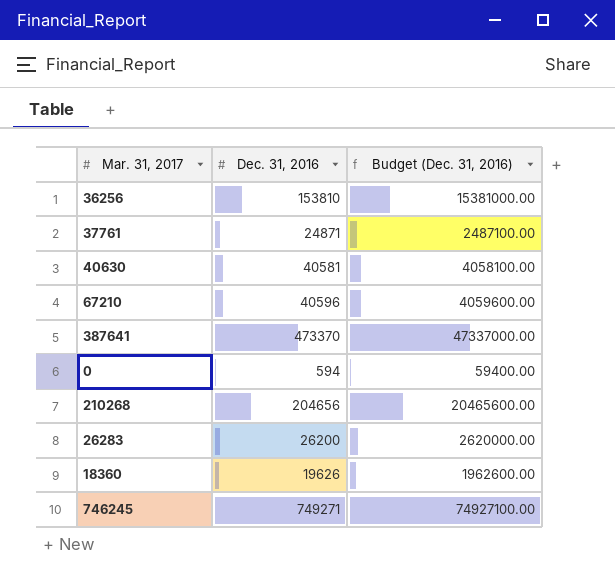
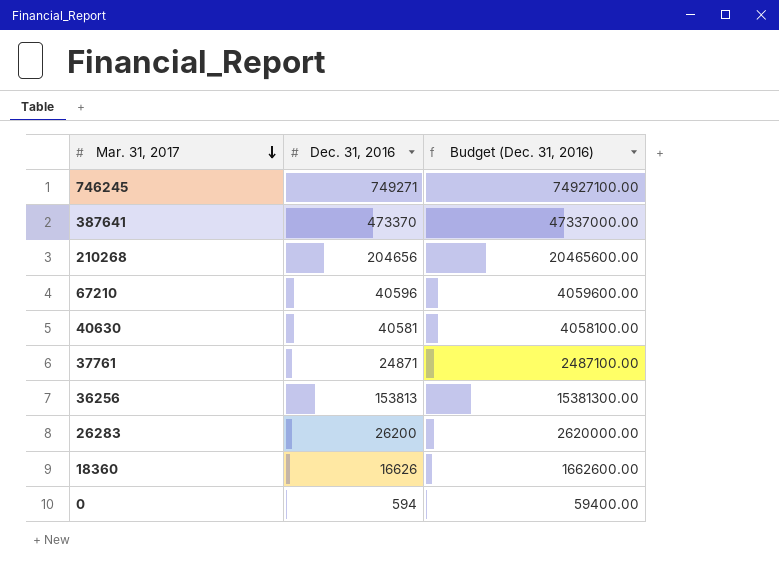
row order: none -> Mar. 31, 2017 descending
36256 | Dec. 31, 2016: 153810 -> 153813
36256 | Budget (Dec. 31, 2016): 15381000.00 -> 15381300.00
18360 | Dec. 31, 2016: 19626 -> 16626
18360 | Budget (Dec. 31, 2016): 1962600.00 -> 1662600.00

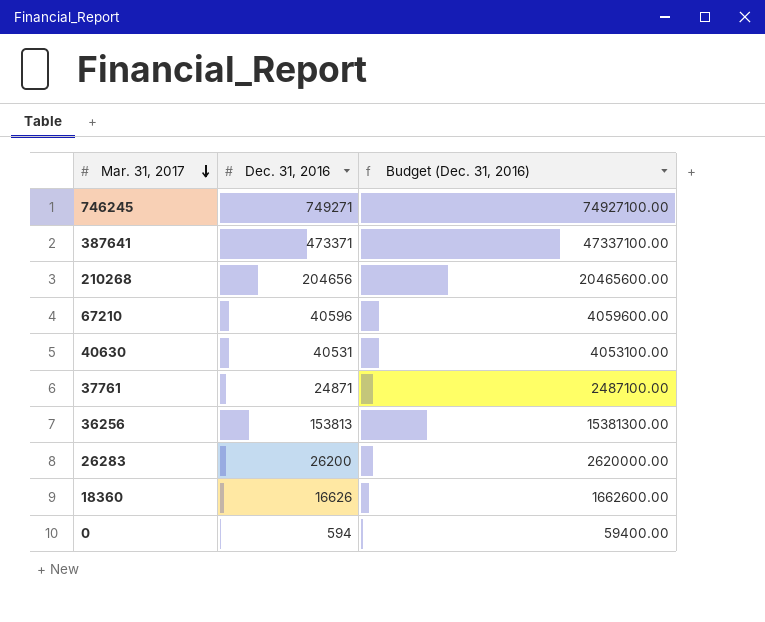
387641 | Dec. 31, 2016: 473370 -> 473371
387641 | Budget (Dec. 31, 2016): 47337000.00 -> 47337100.00
40630 | Dec. 31, 2016: 40581 -> 40531
40630 | Budget (Dec. 31, 2016): 4058100.00 -> 4053100.00

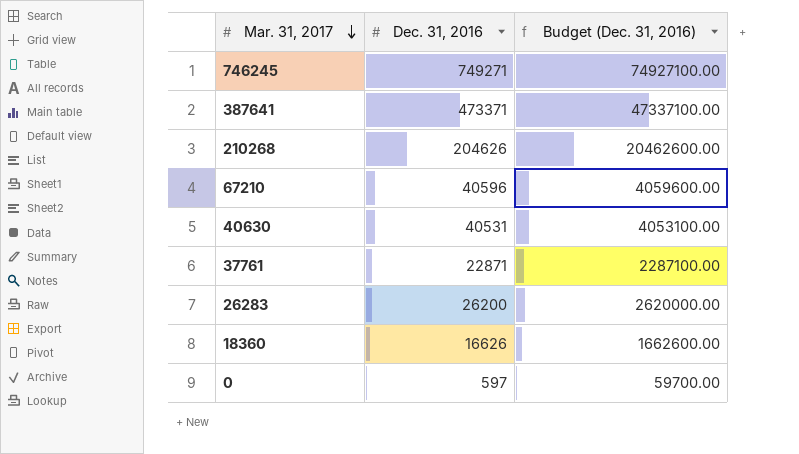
row 36256: 153813 | 15381300.00 -> none
210268 | Dec. 31, 2016: 204656 -> 204626
210268 | Budget (Dec. 31, 2016): 20465600.00 -> 20462600.00
37761 | Dec. 31, 2016: 24871 -> 22871
37761 | Budget (Dec. 31, 2016): 2487100.00 -> 2287100.00
0 | Dec. 31, 2016: 594 -> 597
0 | Budget (Dec. 31, 2016): 59400.00 -> 59700.00

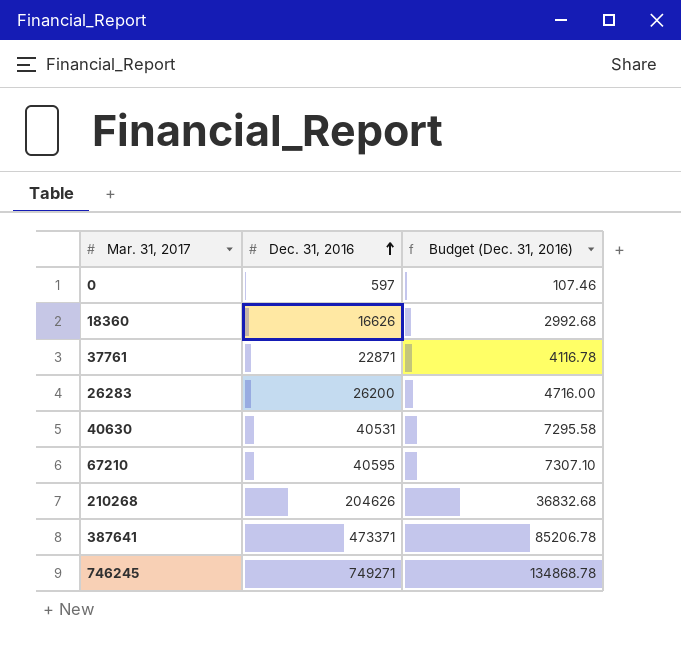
row order: Mar. 31, 2017 descending -> Dec. 31, 2016 ascending
column Budget (Dec. 31, 2016) | formula: [Dec. 31, 2016] * 100 -> [Dec. 31, 2016] * 0.18
67210 | Dec. 31, 2016: 40596 -> 40595

